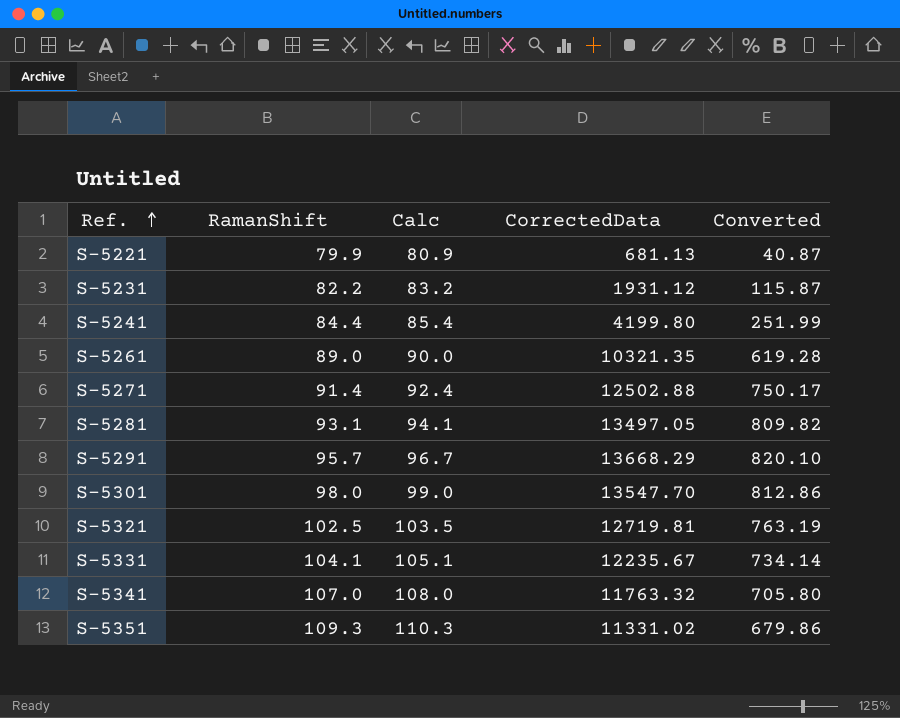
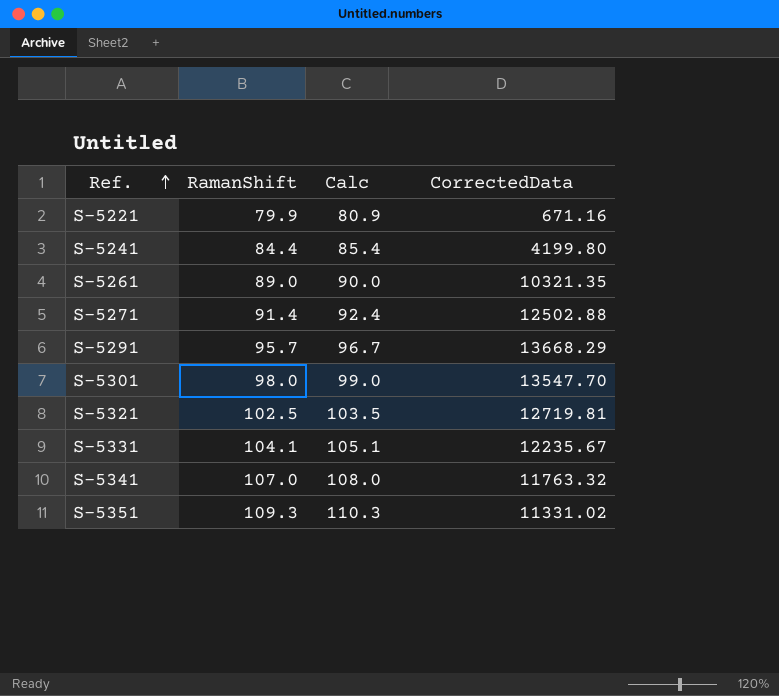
column Converted | formula: [CorrectedData] * 0.06 -> none
row S-5231: 82.2 | 83.2 | 1931.12 | 115.87 -> none
row S-5281: 93.1 | 94.1 | 13497.05 | 809.82 -> none
S-5221 | CorrectedData: 681.13 -> 671.16

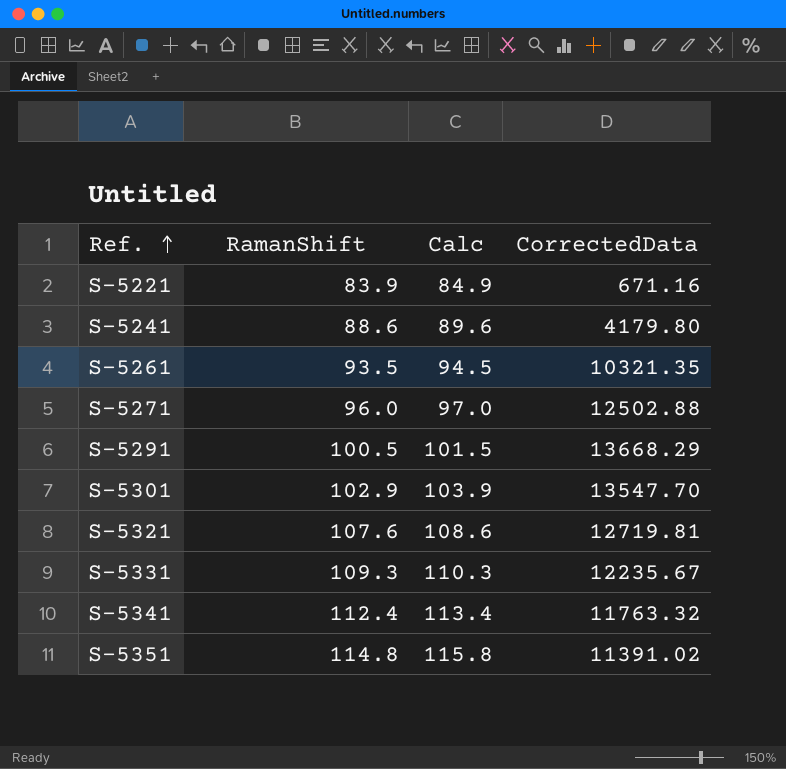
S-5221 | RamanShift: 79.9 -> 83.9
S-5221 | Calc: 80.9 -> 84.9
S-5241 | RamanShift: 84.4 -> 88.6
S-5241 | Calc: 85.4 -> 89.6
S-5241 | CorrectedData: 4199.80 -> 4179.80
S-5261 | RamanShift: 89.0 -> 93.5
S-5261 | Calc: 90.0 -> 94.5
S-5271 | RamanShift: 91.4 -> 96.0
S-5271 | Calc: 92.4 -> 97.0
S-5291 | RamanShift: 95.7 -> 100.5
S-5291 | Calc: 96.7 -> 101.5
S-5301 | RamanShift: 98.0 -> 102.9
S-5301 | Calc: 99.0 -> 103.9
S-5321 | RamanShift: 102.5 -> 107.6
S-5321 | Calc: 103.5 -> 108.6
S-5331 | RamanShift: 104.1 -> 109.3
S-5331 | Calc: 105.1 -> 110.3
S-5341 | RamanShift: 107.0 -> 112.4
S-5341 | Calc: 108.0 -> 113.4
S-5351 | RamanShift: 109.3 -> 114.8
S-5351 | Calc: 110.3 -> 115.8
S-5351 | CorrectedData: 11331.02 -> 11391.02

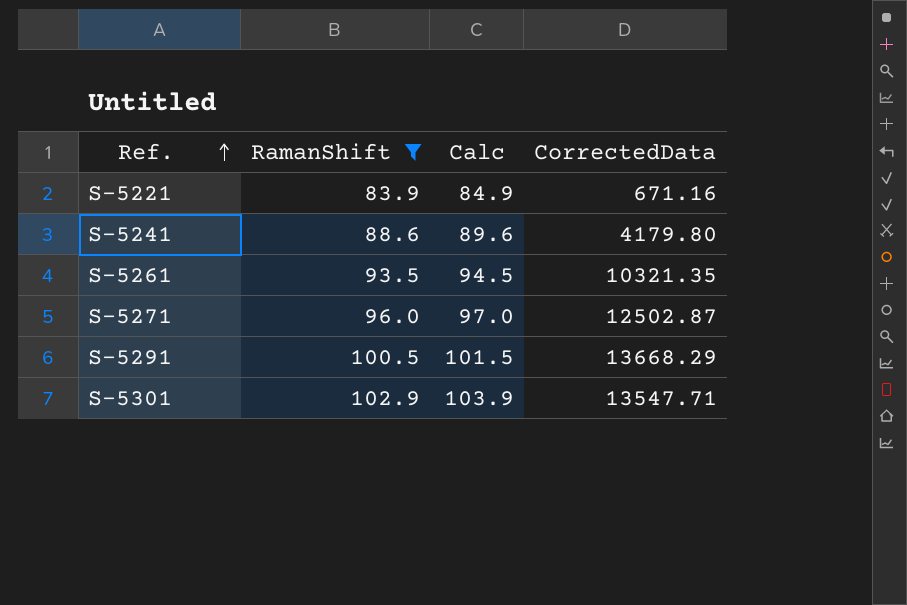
filter: none -> RamanShift <= 102.9
S-5271 | CorrectedData: 12502.88 -> 12502.87
S-5301 | CorrectedData: 13547.70 -> 13547.71

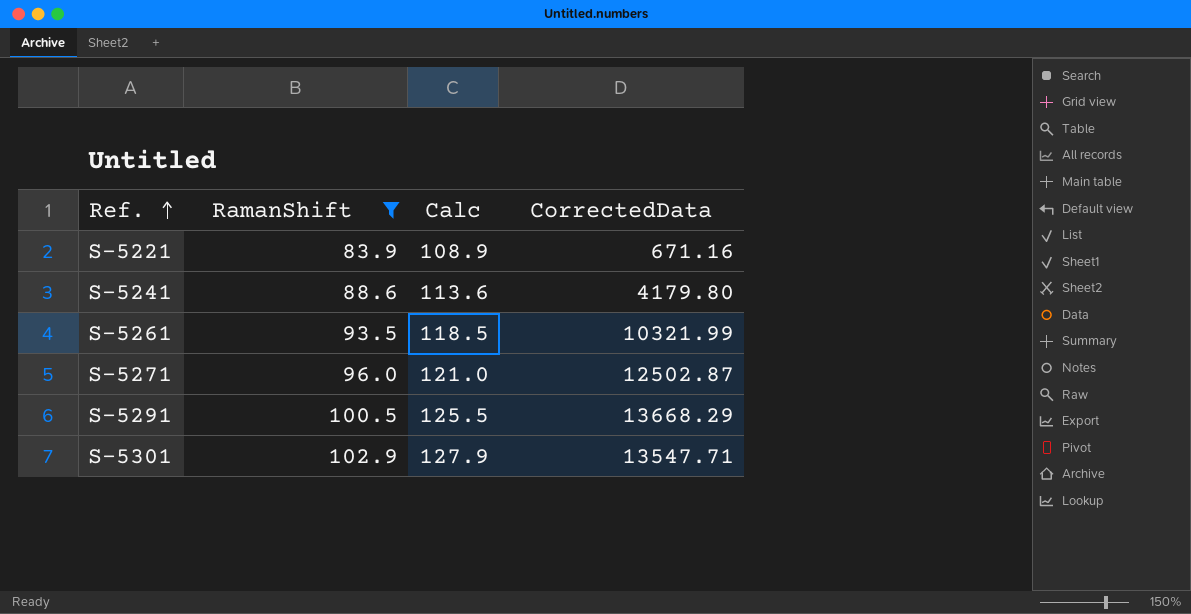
column Calc | formula: [RamanShift] + 1 -> [RamanShift] + 25
S-5261 | CorrectedData: 10321.35 -> 10321.99

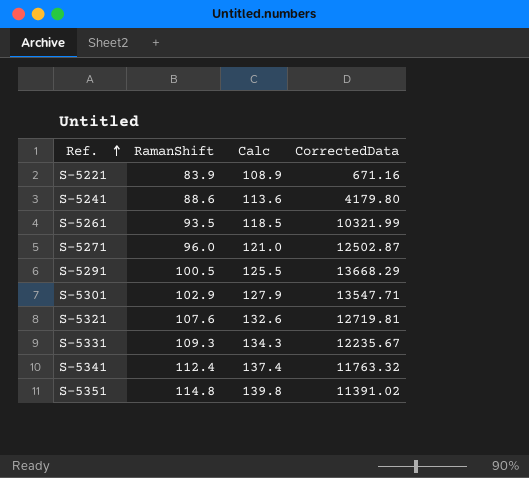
filter: RamanShift <= 102.9 -> none

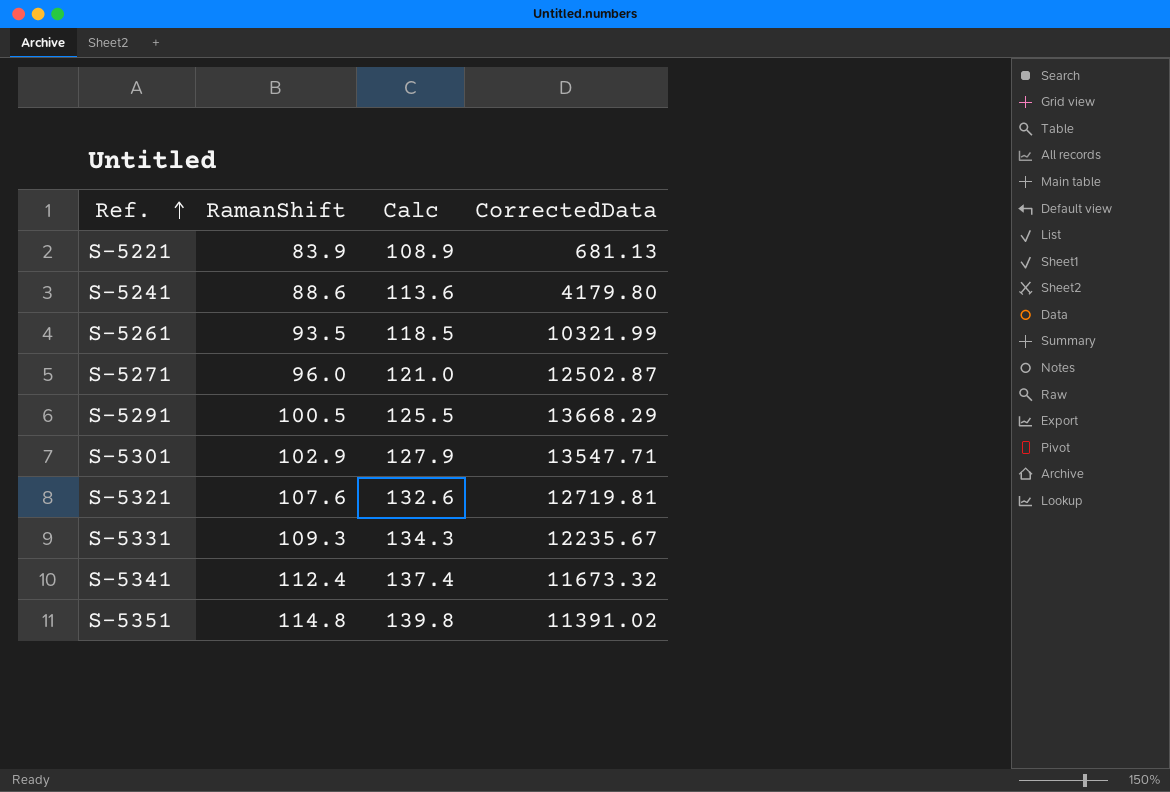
S-5221 | CorrectedData: 671.16 -> 681.13
S-5341 | CorrectedData: 11763.32 -> 11673.32

